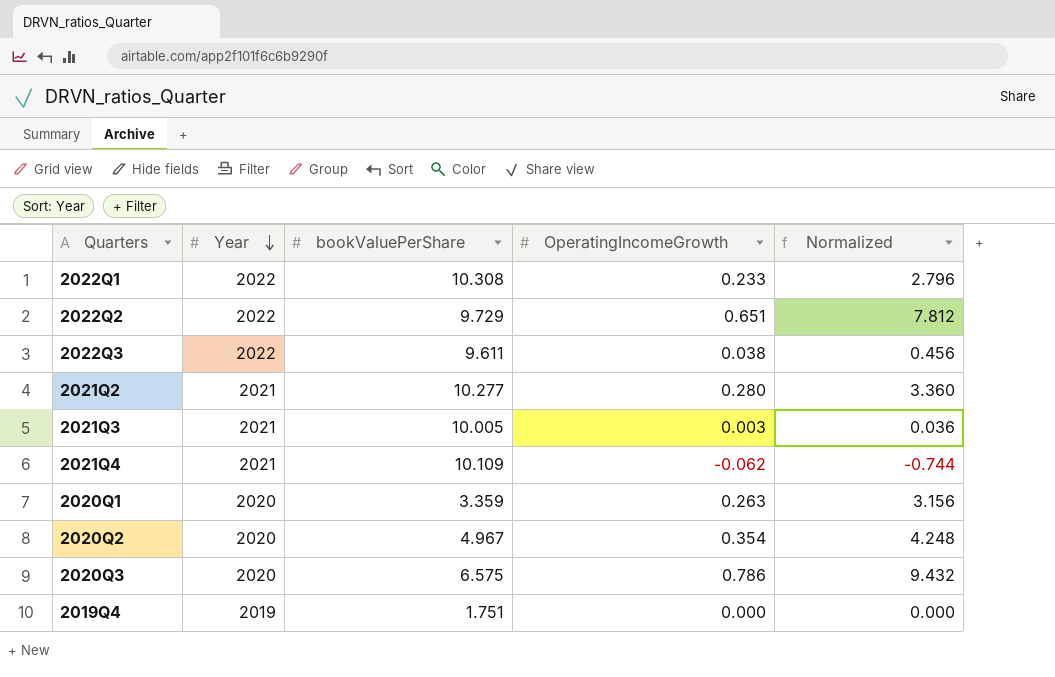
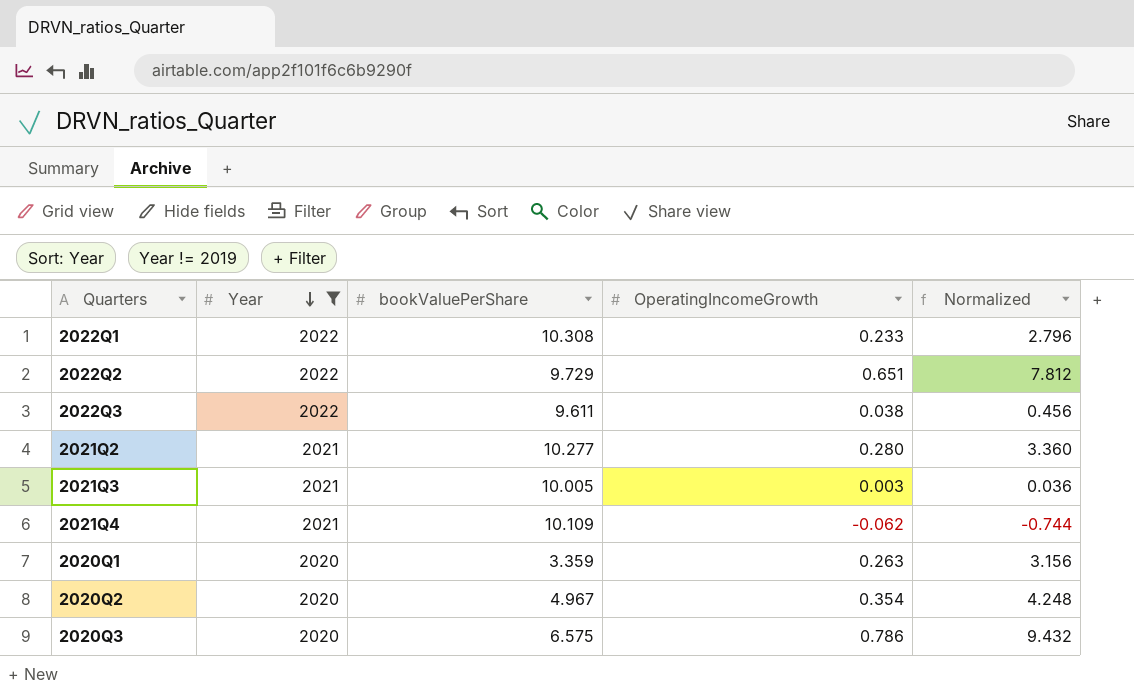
filter: none -> Year != 2019

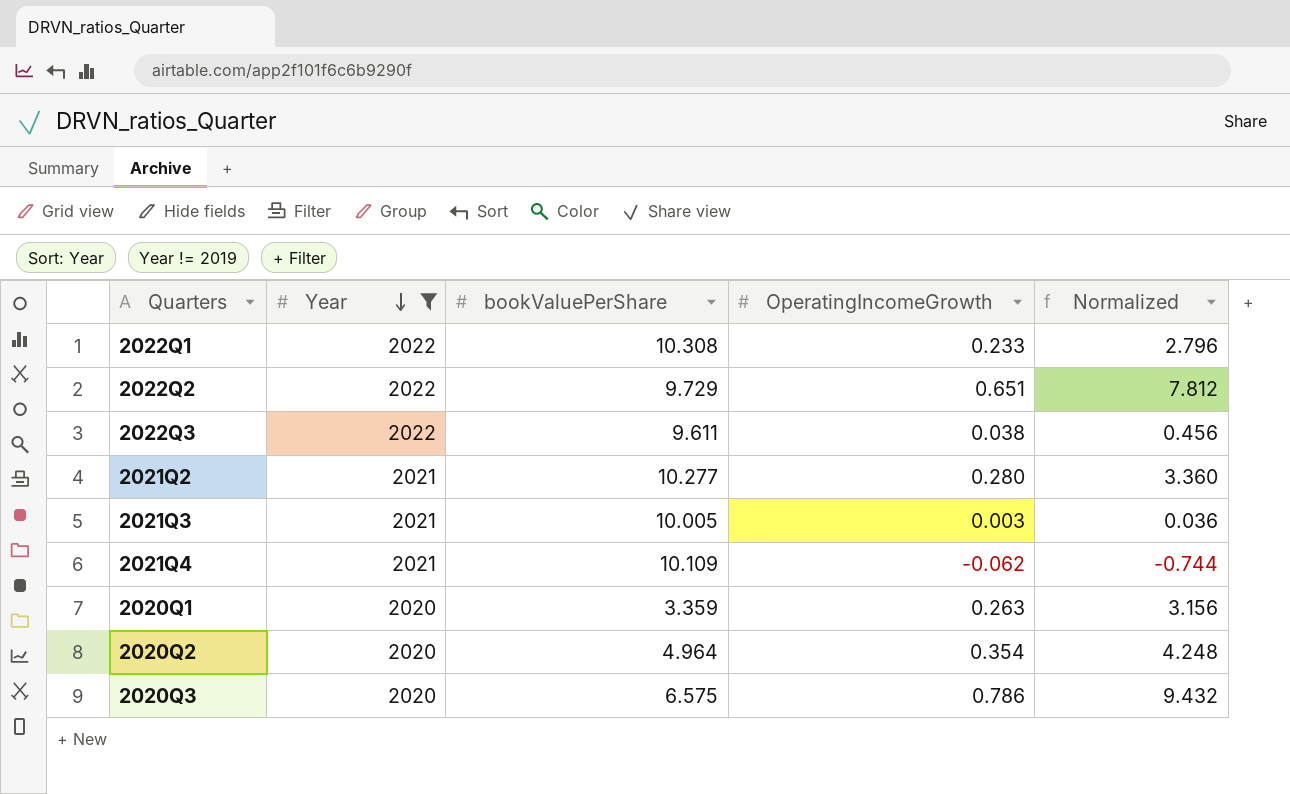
2020Q2 | bookValuePerShare: 4.967 -> 4.964

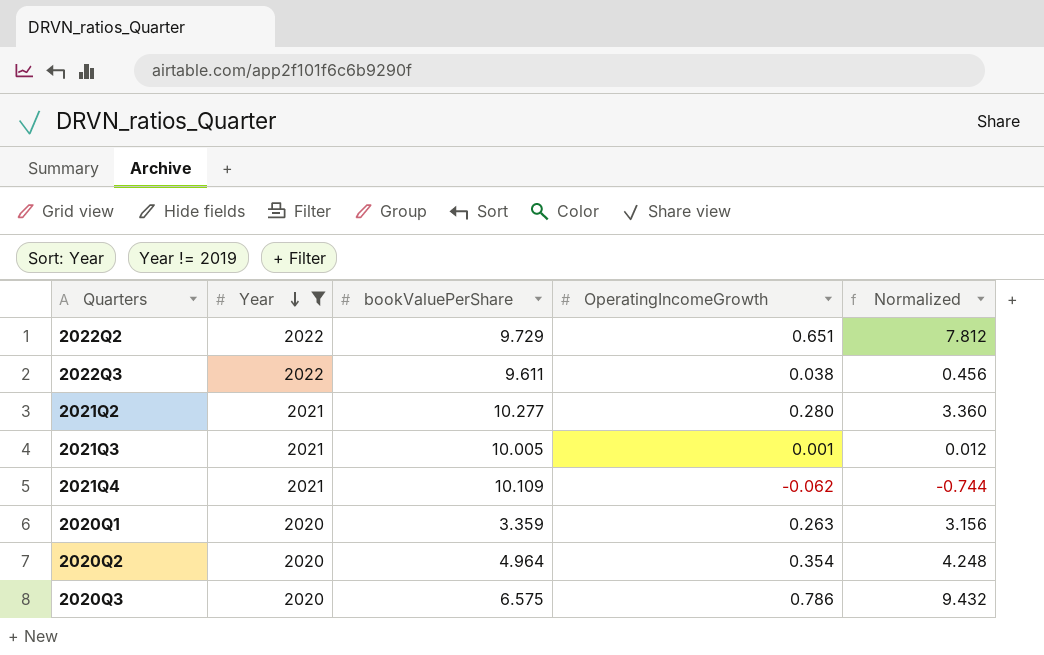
row 2022Q1: 2022 | 10.308 | 0.233 | 2.796 -> none
2021Q3 | OperatingIncomeGrowth: 0.003 -> 0.001
2021Q3 | Normalized: 0.036 -> 0.012

